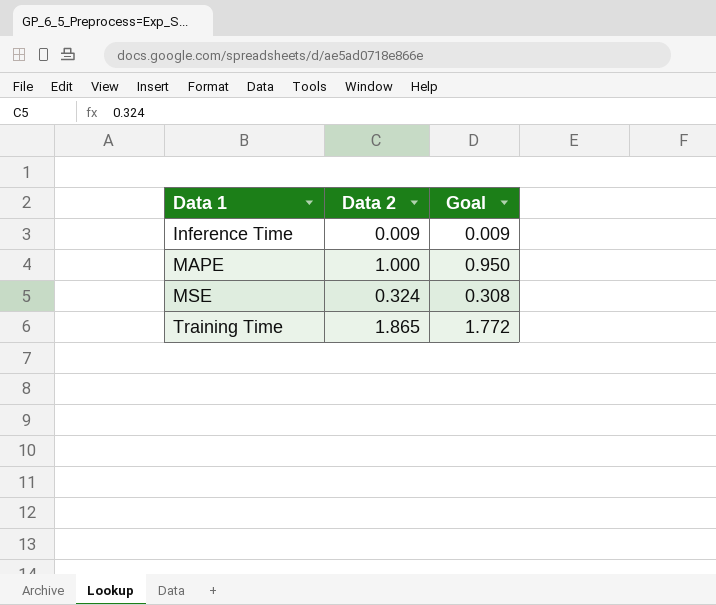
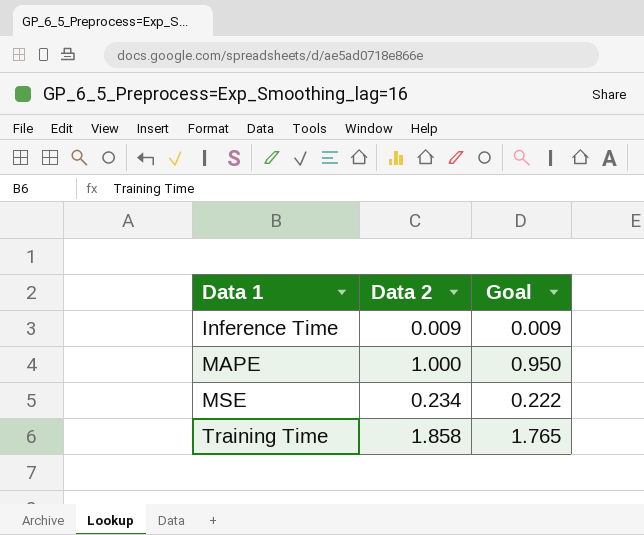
MSE | Data 2: 0.324 -> 0.234
MSE | Goal: 0.308 -> 0.222
Training Time | Data 2: 1.865 -> 1.858
Training Time | Goal: 1.772 -> 1.765

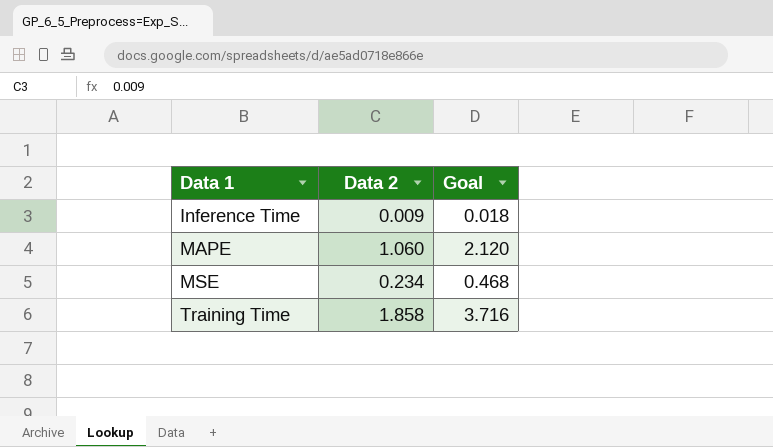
column Goal | formula: [Data 2] * 0.95 -> [Data 2] * 2
MAPE | Data 2: 1.000 -> 1.060

